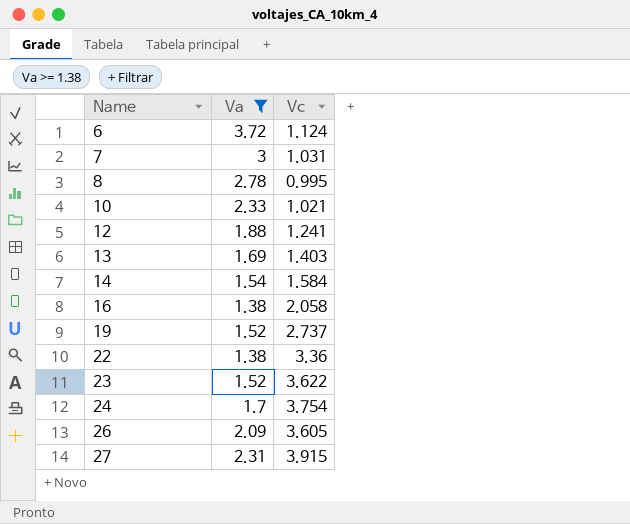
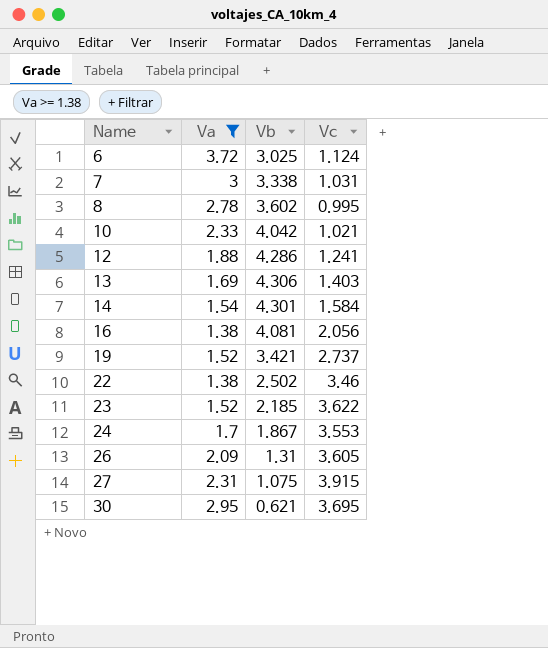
column Vb | position: none -> 3
16 | Vc: 2.058 -> 2.056
22 | Vc: 3.36 -> 3.46
24 | Vc: 3.754 -> 3.553
row 30: none -> 2.95 | 0.621 | 3.695

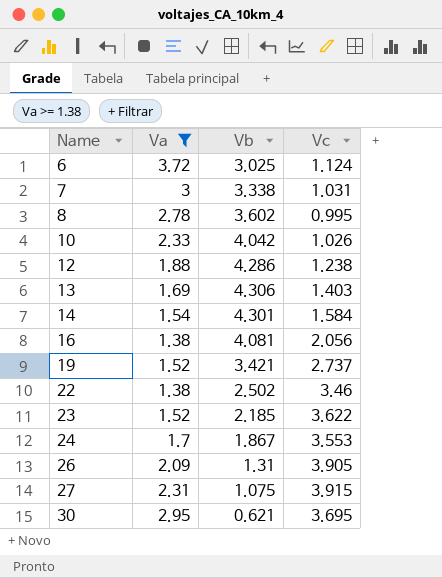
10 | Vc: 1.021 -> 1.026
12 | Vc: 1.241 -> 1.238
26 | Vc: 3.605 -> 3.905

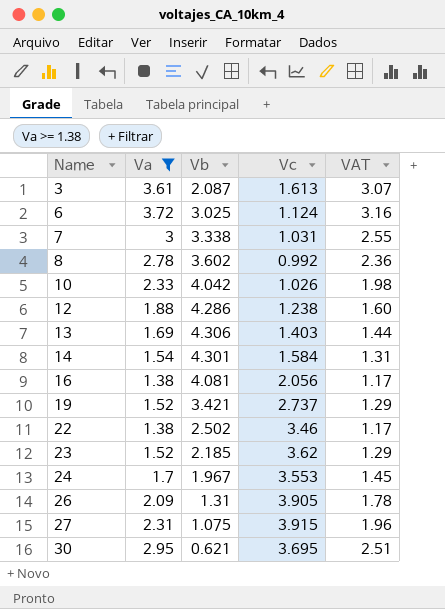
column VAT | formula: none -> [Va] * 0.85
row 3: none -> 3.61 | 2.087 | 1.613 | 3.07
8 | Vc: 0.995 -> 0.992
23 | Vc: 3.622 -> 3.62
24 | Vb: 1.867 -> 1.967

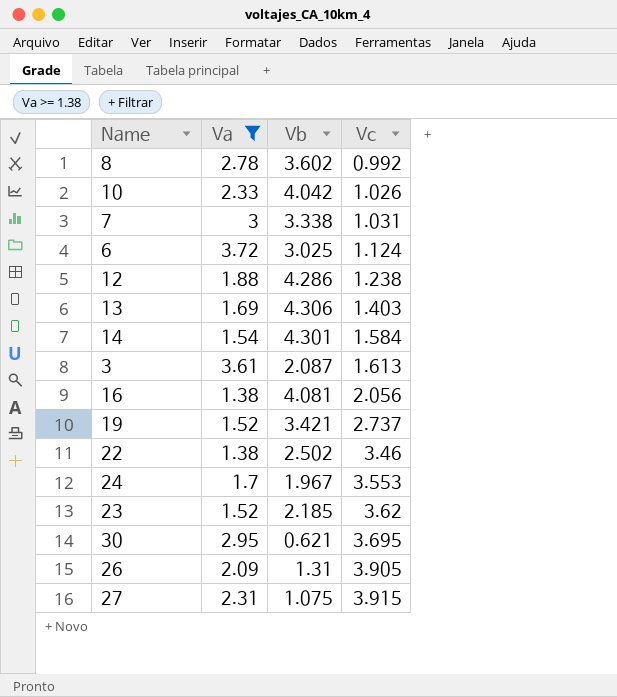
row order: Name ascending -> Vc ascending
column VAT | formula: [Va] * 0.85 -> none

